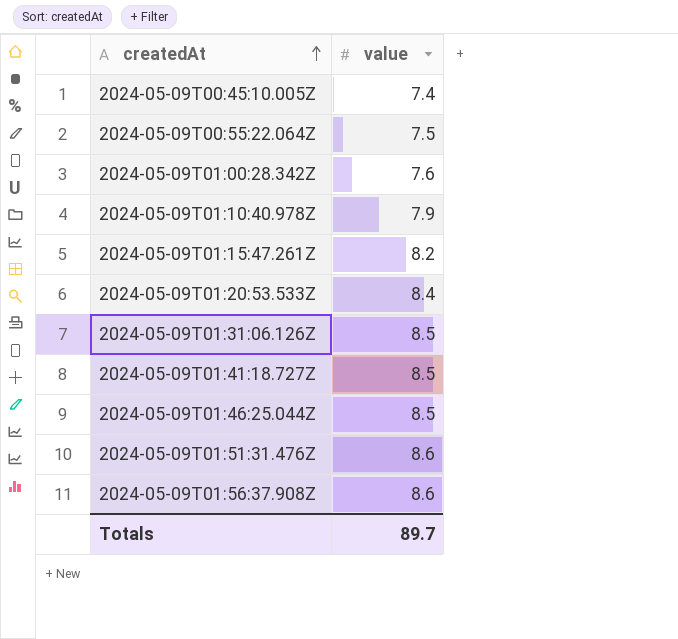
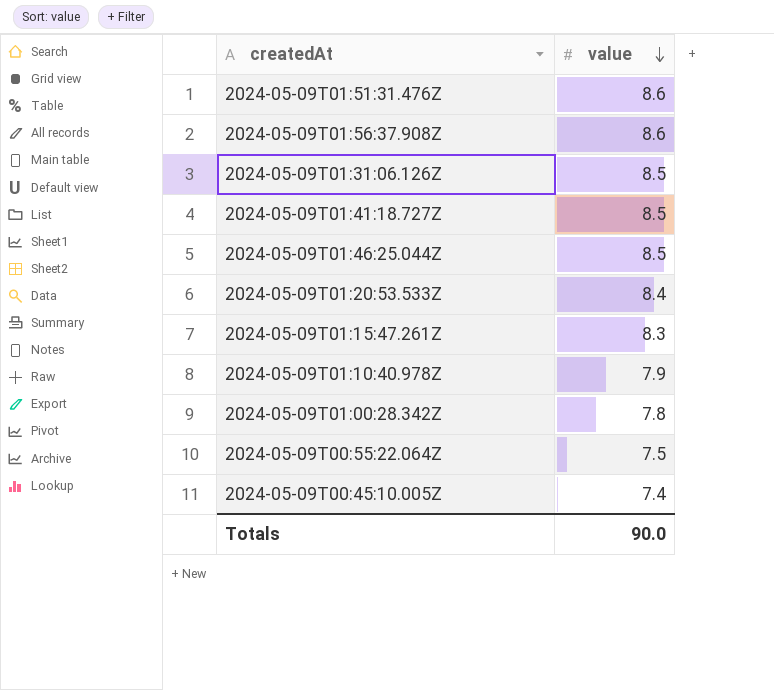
row order: createdAt ascending -> value descending
2024-05-09T01:15:47.261Z | value: 8.2 -> 8.3
2024-05-09T01:00:28.342Z | value: 7.6 -> 7.8
Totals | value: 89.7 -> 90.0

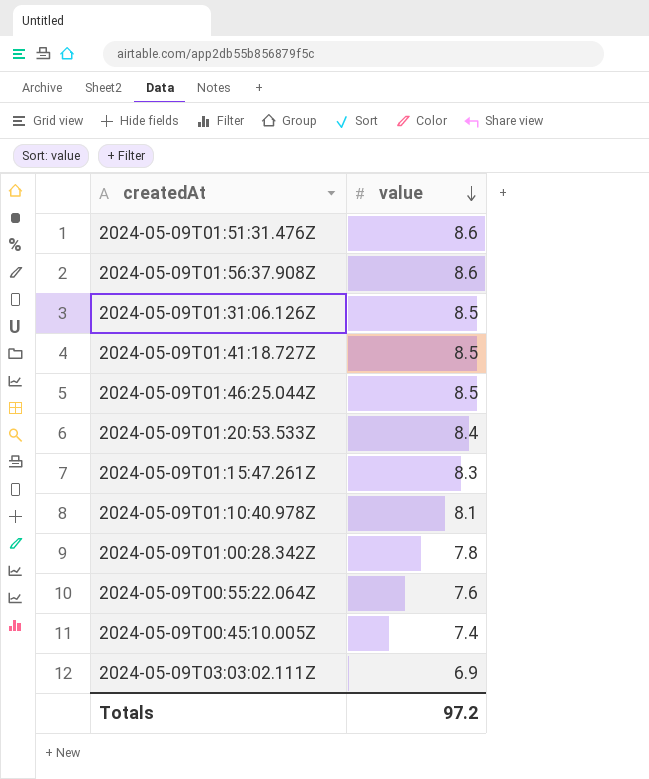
2024-05-09T01:10:40.978Z | value: 7.9 -> 8.1
2024-05-09T00:55:22.064Z | value: 7.5 -> 7.6
row 2024-05-09T03:03:02.111Z: none -> 6.9
Totals | value: 90.0 -> 97.2

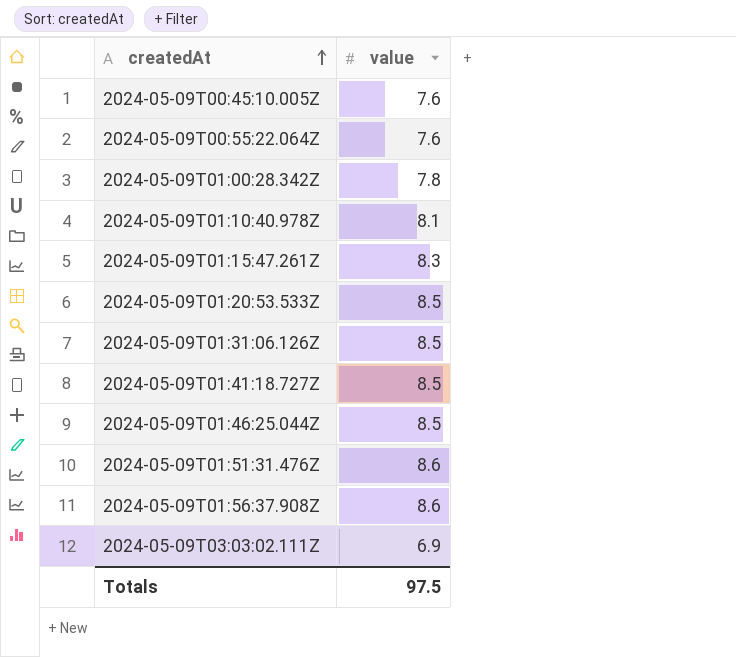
row order: value descending -> createdAt ascending
2024-05-09T00:45:10.005Z | value: 7.4 -> 7.6
2024-05-09T01:20:53.533Z | value: 8.4 -> 8.5
Totals | value: 97.2 -> 97.5

